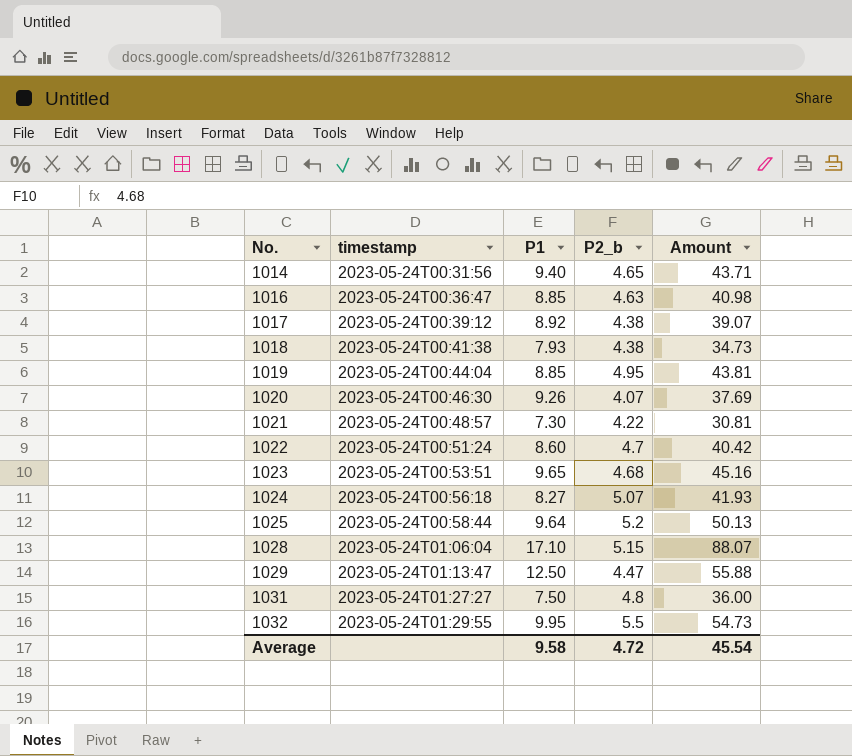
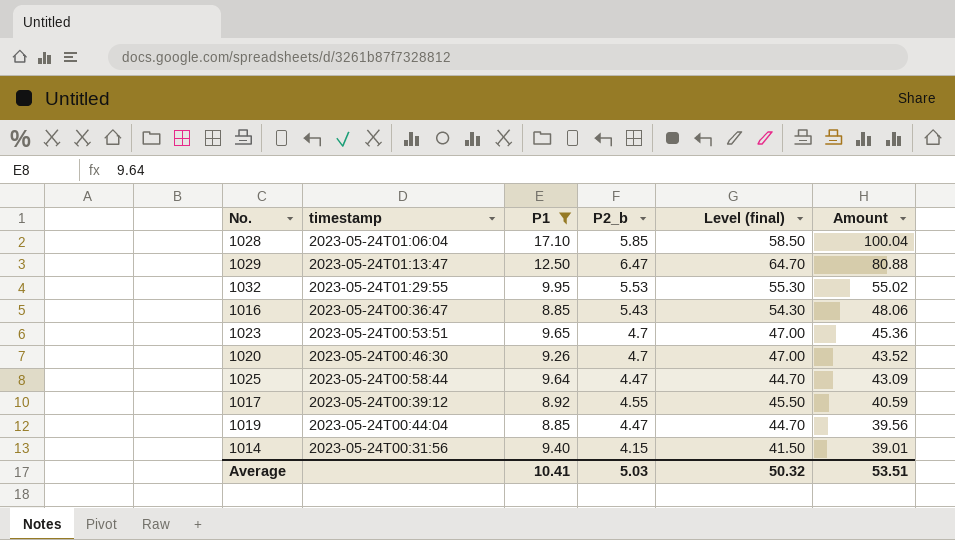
filter: none -> P1 >= 8.85
row order: No. ascending -> Amount descending
column Level (final) | formula: none -> [P2_b] * 10
1028 | P2_b: 5.15 -> 5.85
1028 | Amount: 88.07 -> 100.04
1029 | P2_b: 4.47 -> 6.47
1029 | Amount: 55.88 -> 80.88
1032 | P2_b: 5.5 -> 5.53
1032 | Amount: 54.73 -> 55.02
1016 | P2_b: 4.63 -> 5.43
1016 | Amount: 40.98 -> 48.06
1023 | P2_b: 4.68 -> 4.7
1023 | Amount: 45.16 -> 45.36
1020 | P2_b: 4.07 -> 4.7
1020 | Amount: 37.69 -> 43.52
1025 | P2_b: 5.2 -> 4.47
1025 | Amount: 50.13 -> 43.09
1017 | P2_b: 4.38 -> 4.55
1017 | Amount: 39.07 -> 40.59
1019 | P2_b: 4.95 -> 4.47
1019 | Amount: 43.81 -> 39.56
1014 | P2_b: 4.65 -> 4.15
1014 | Amount: 43.71 -> 39.01
Average | P1: 9.58 -> 10.41
Average | P2_b: 4.72 -> 5.03
Average | Amount: 45.54 -> 53.51

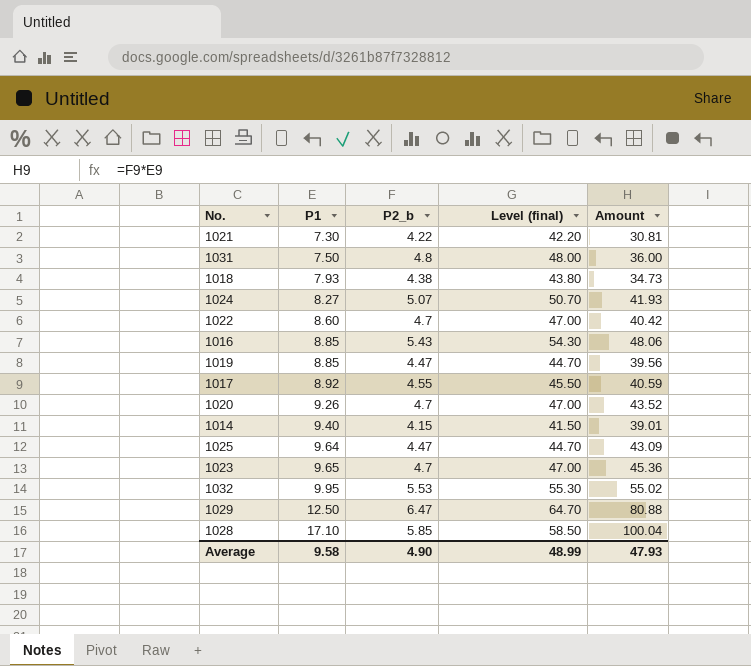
filter: P1 >= 8.85 -> none
row order: Amount descending -> P1 ascending
column timestamp | position: 2 -> none
Average | P1: 10.41 -> 9.58
Average | P2_b: 5.03 -> 4.90
Average | Level (final): 50.32 -> 48.99
Average | Amount: 53.51 -> 47.93

